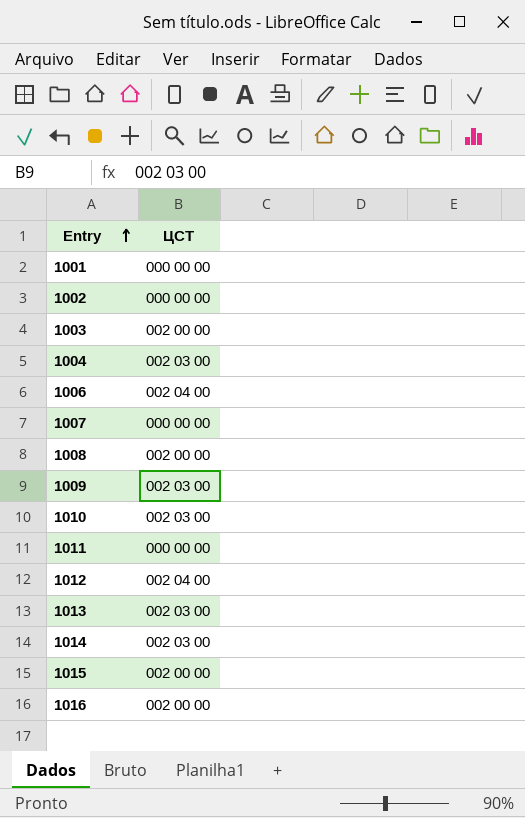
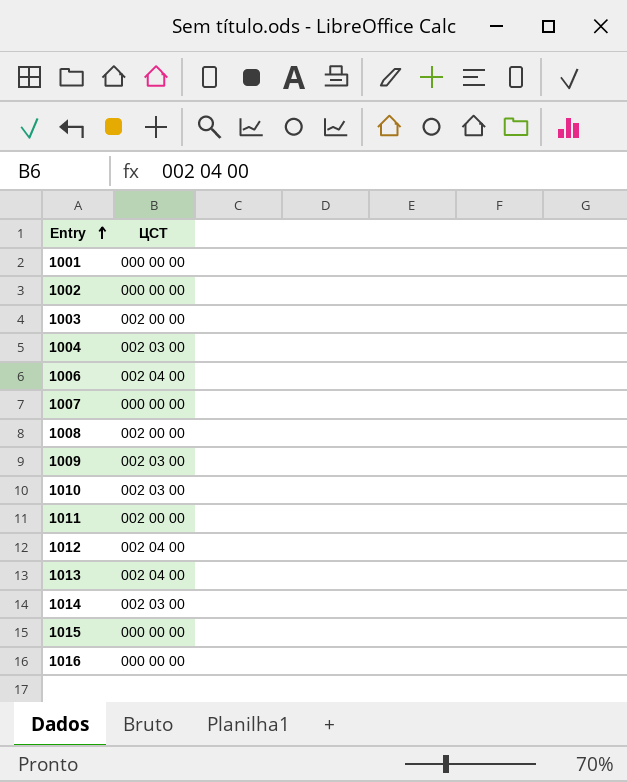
1011 | ЦСТ: 000 00 00 -> 002 00 00
1013 | ЦСТ: 002 03 00 -> 002 04 00
1015 | ЦСТ: 002 00 00 -> 000 00 00
1016 | ЦСТ: 002 00 00 -> 000 00 00

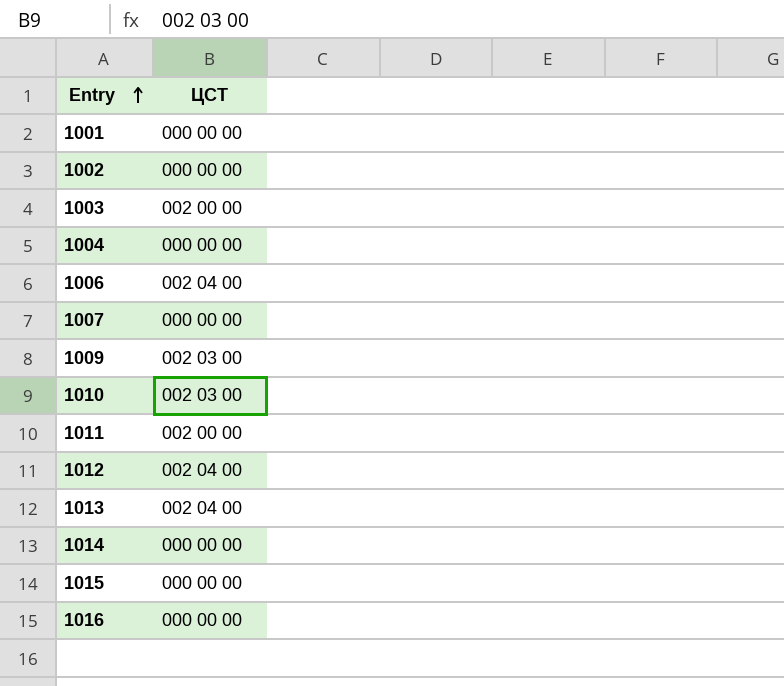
row 1008: 002 00 00 -> none
1004 | ЦСТ: 002 03 00 -> 000 00 00
1014 | ЦСТ: 002 03 00 -> 000 00 00

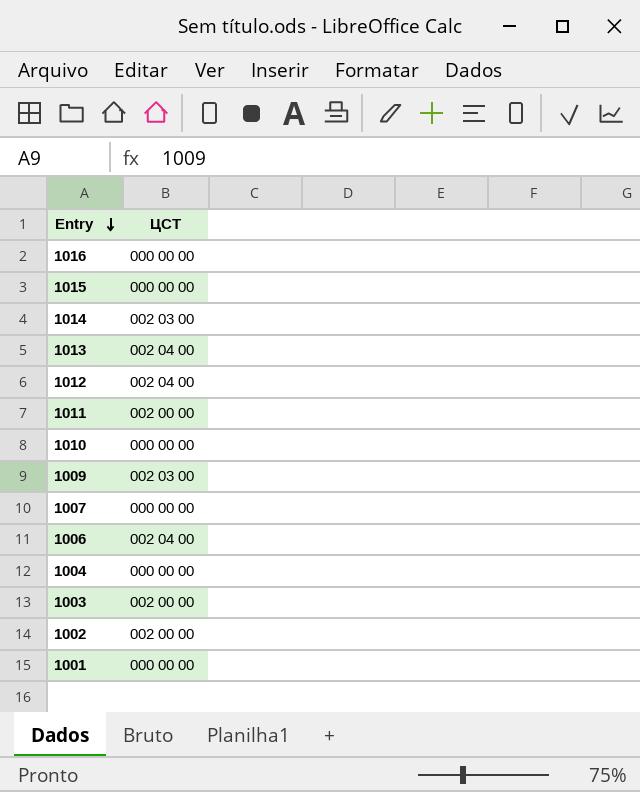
row order: Entry ascending -> Entry descending
1014 | ЦСТ: 000 00 00 -> 002 03 00
1010 | ЦСТ: 002 03 00 -> 000 00 00
1002 | ЦСТ: 000 00 00 -> 002 00 00

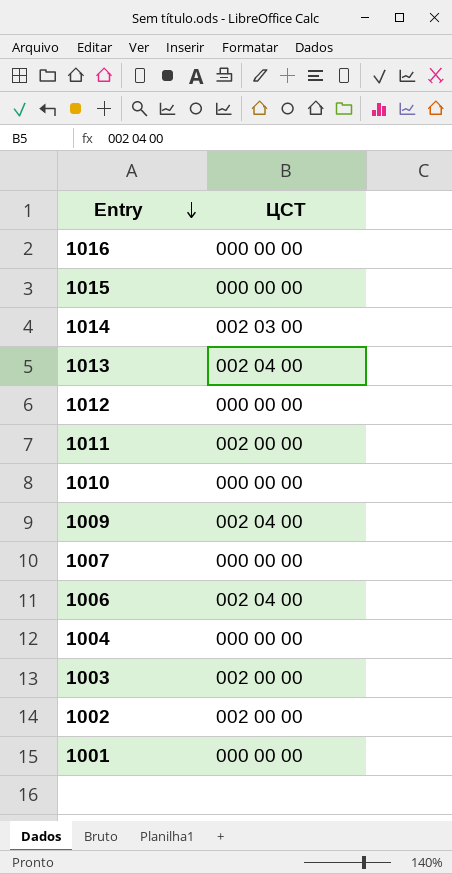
1012 | ЦСТ: 002 04 00 -> 000 00 00
1009 | ЦСТ: 002 03 00 -> 002 04 00

